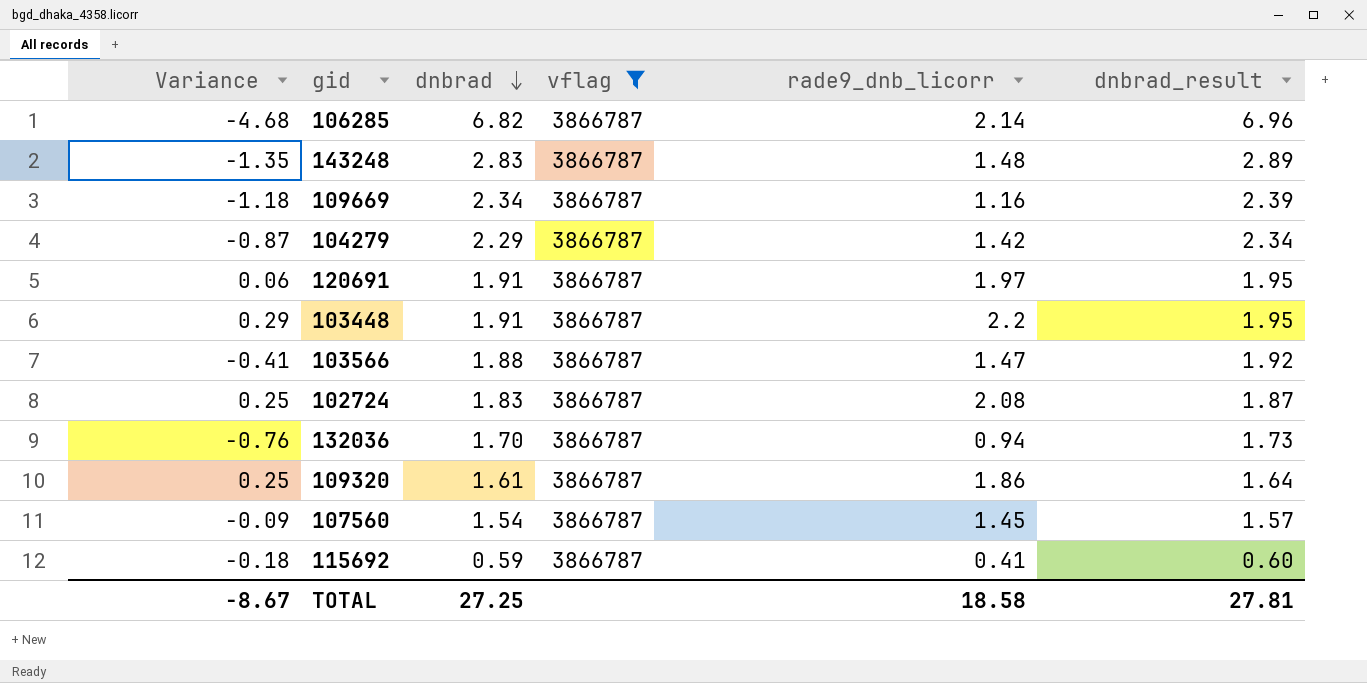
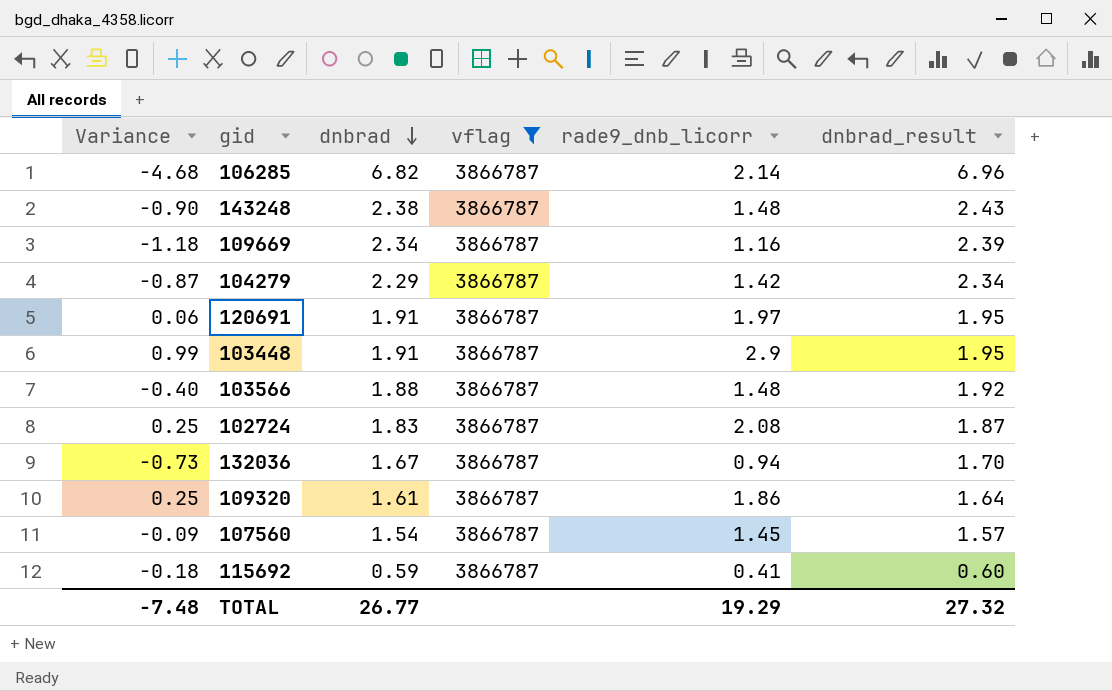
143248 | Variance: -1.35 -> -0.90
143248 | dnbrad: 2.83 -> 2.38
143248 | dnbrad_result: 2.89 -> 2.43
103448 | Variance: 0.29 -> 0.99
103448 | rade9_dnb_licorr: 2.2 -> 2.9
103566 | Variance: -0.41 -> -0.40
103566 | rade9_dnb_licorr: 1.47 -> 1.48
132036 | Variance: -0.76 -> -0.73
132036 | dnbrad: 1.70 -> 1.67
132036 | dnbrad_result: 1.73 -> 1.70
TOTAL | Variance: -8.67 -> -7.48
TOTAL | dnbrad: 27.25 -> 26.77
TOTAL | rade9_dnb_licorr: 18.58 -> 19.29
TOTAL | dnbrad_result: 27.81 -> 27.32

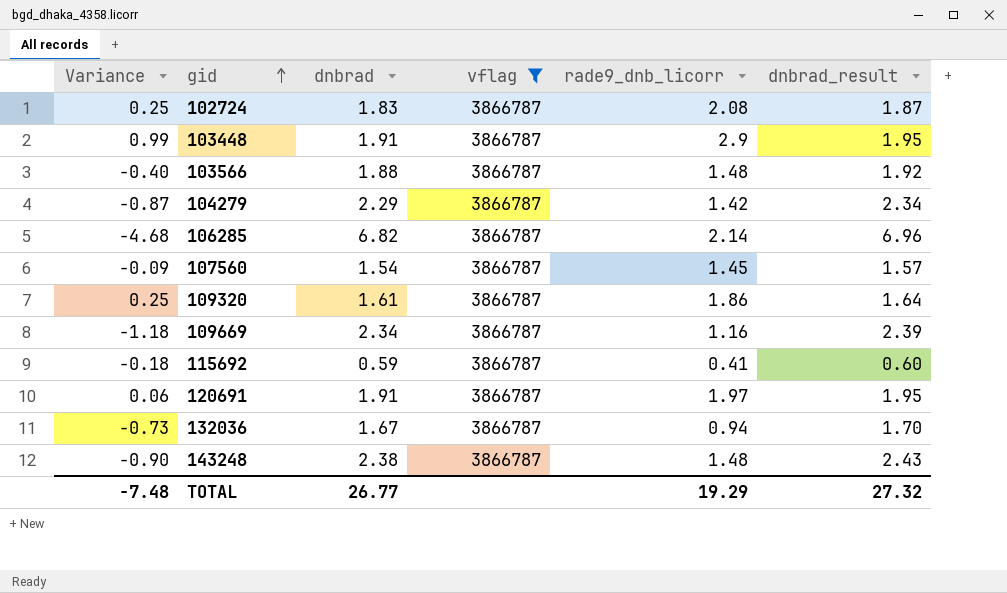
row order: dnbrad descending -> gid ascending

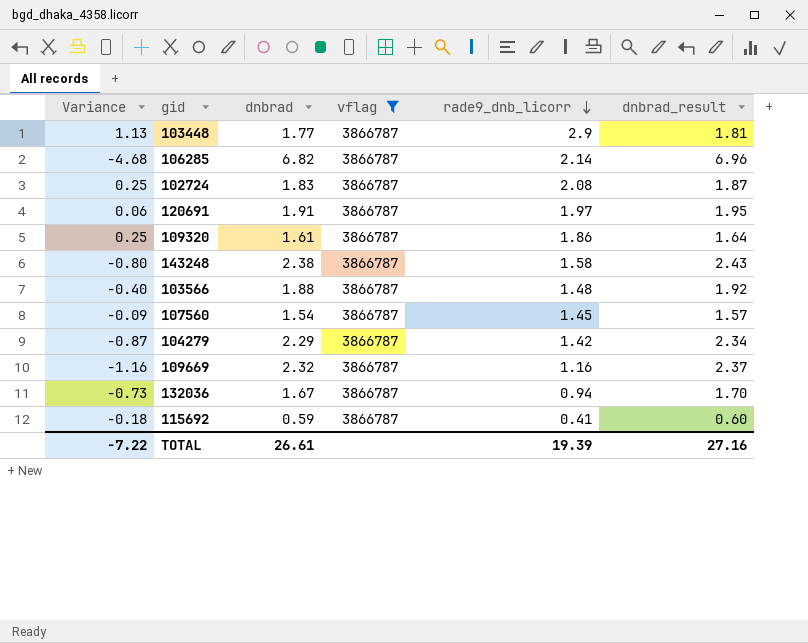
row order: gid ascending -> rade9_dnb_licorr descending
103448 | Variance: 0.99 -> 1.13
103448 | dnbrad: 1.91 -> 1.77
103448 | dnbrad_result: 1.95 -> 1.81
143248 | Variance: -0.90 -> -0.80
143248 | rade9_dnb_licorr: 1.48 -> 1.58
109669 | Variance: -1.18 -> -1.16
109669 | dnbrad: 2.34 -> 2.32
109669 | dnbrad_result: 2.39 -> 2.37
TOTAL | Variance: -7.48 -> -7.22
TOTAL | dnbrad: 26.77 -> 26.61
TOTAL | rade9_dnb_licorr: 19.29 -> 19.39
TOTAL | dnbrad_result: 27.32 -> 27.16

